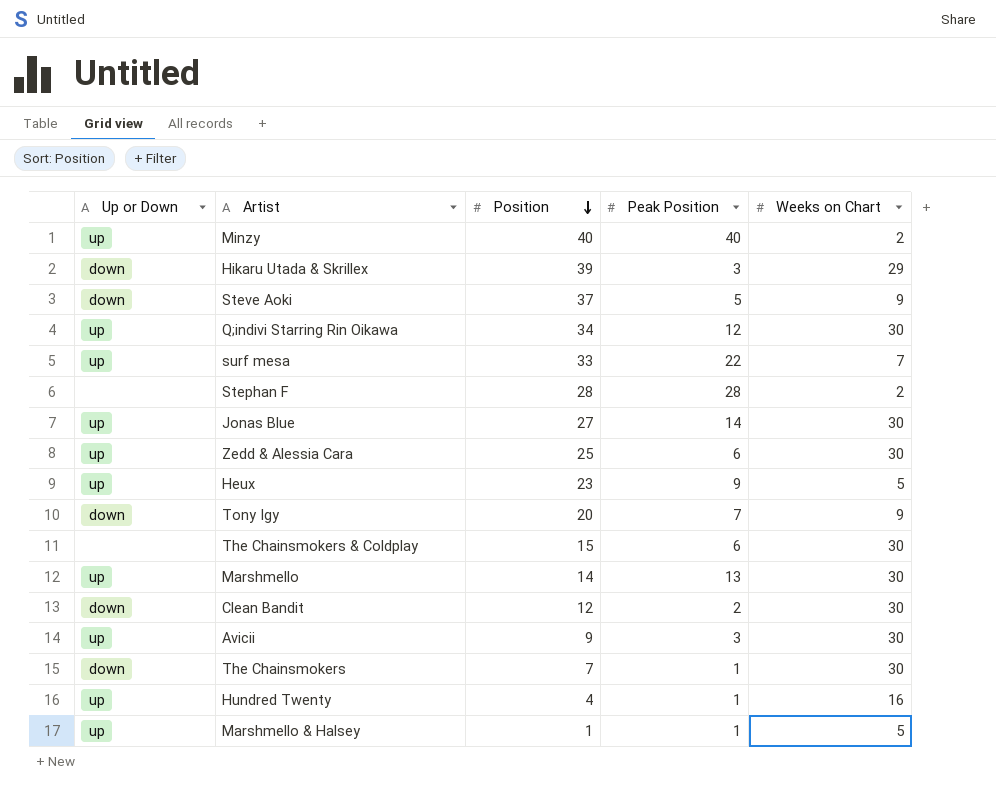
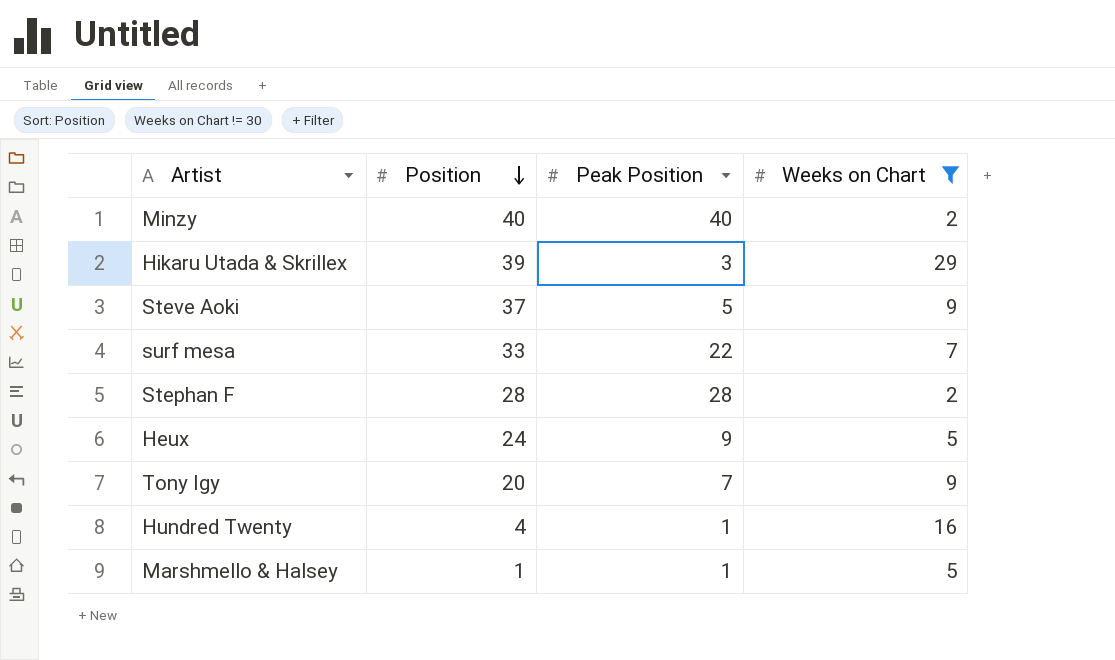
filter: none -> Weeks on Chart != 30
column Up or Down | position: 1 -> none
Heux | Position: 23 -> 24

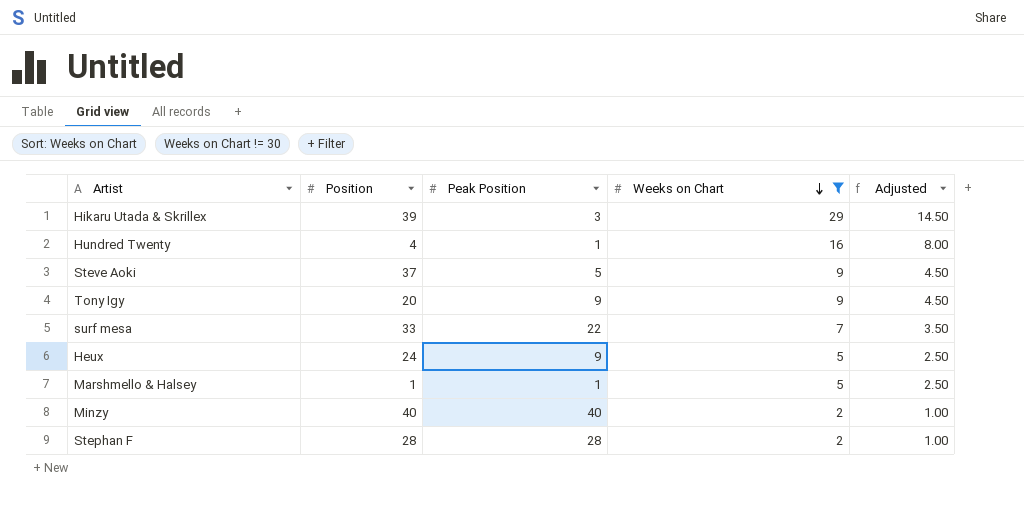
row order: Position descending -> Weeks on Chart descending
column Adjusted | formula: none -> [Weeks on Chart] * 0.5
Tony Igy | Peak Position: 7 -> 9

